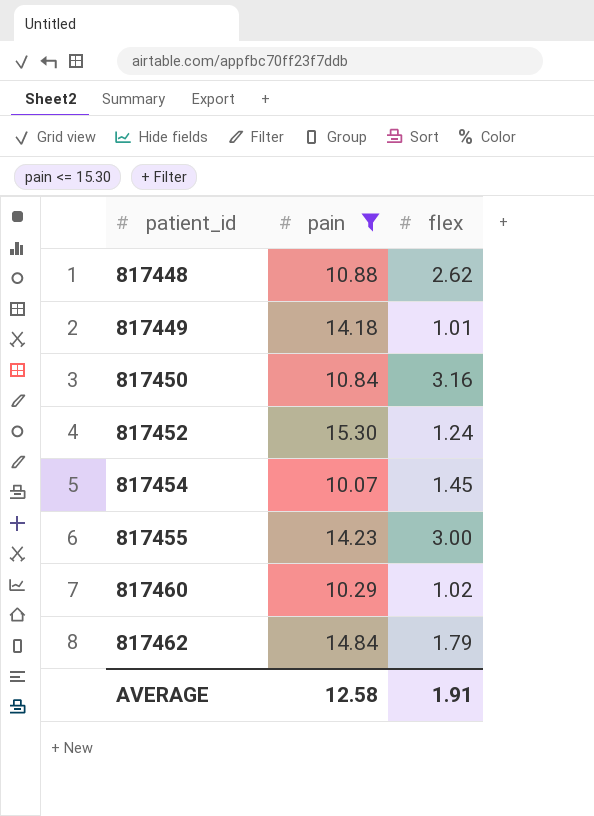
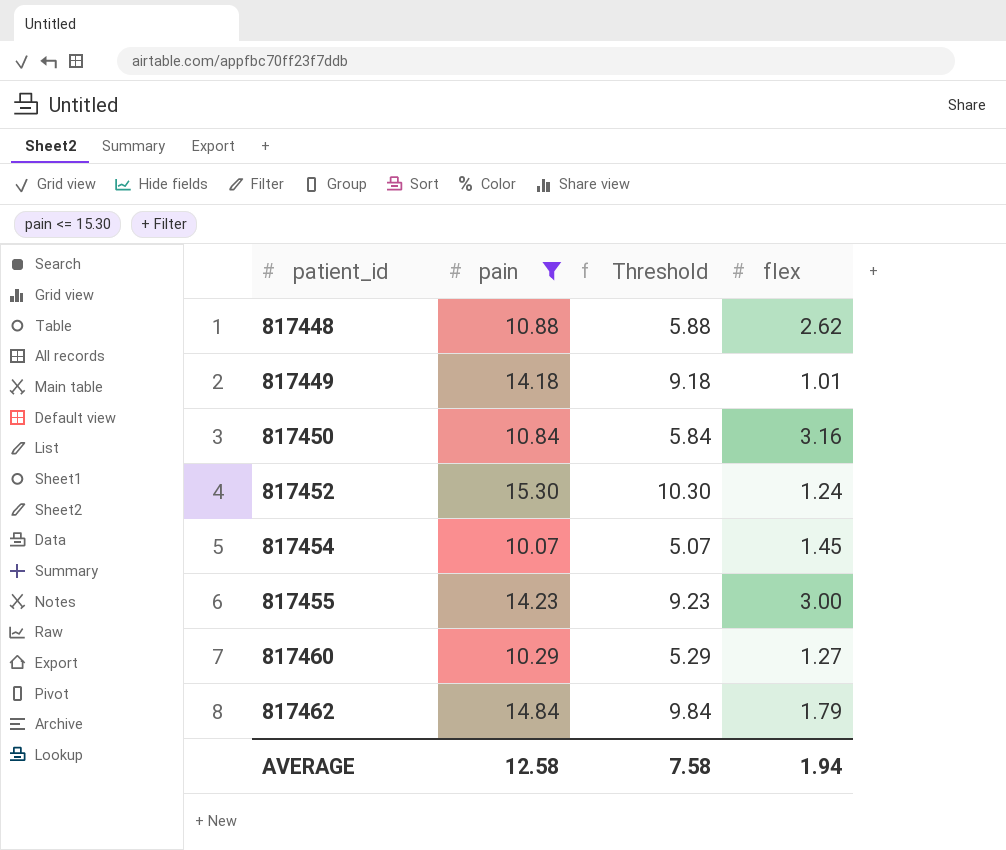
column Threshold | formula: none -> [pain] - 5
817460 | flex: 1.02 -> 1.27
AVERAGE | flex: 1.91 -> 1.94

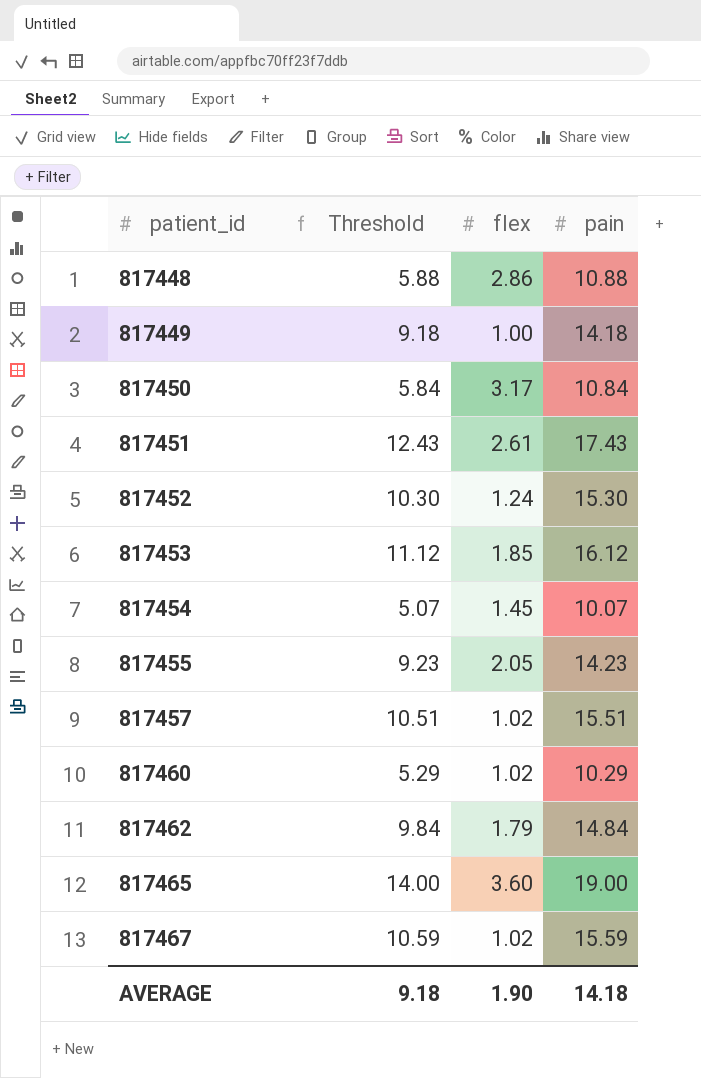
filter: pain <= 15.30 -> none
column pain | position: 2 -> 4
817448 | flex: 2.62 -> 2.86
817449 | flex: 1.01 -> 1.00
817450 | flex: 3.16 -> 3.17
817455 | flex: 3.00 -> 2.05
817460 | flex: 1.27 -> 1.02
AVERAGE | Threshold: 7.58 -> 9.18
AVERAGE | flex: 1.94 -> 1.90
AVERAGE | pain: 12.58 -> 14.18

